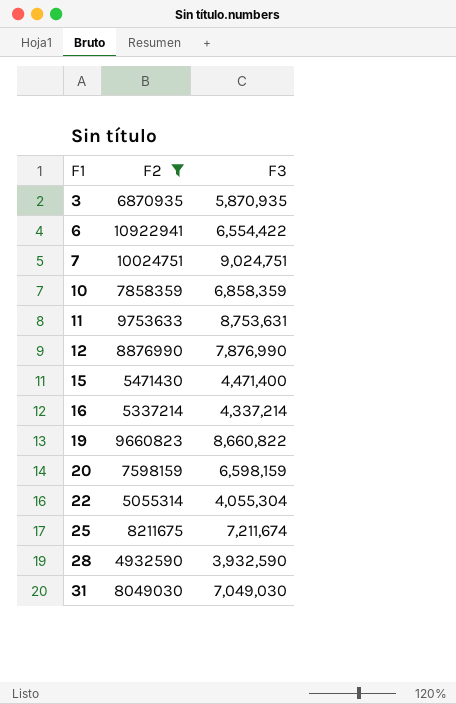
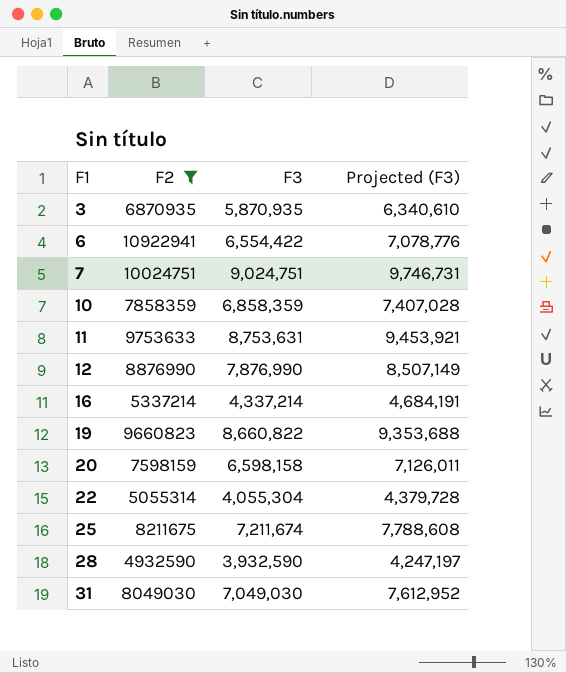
column Projected (F3) | formula: none -> [F3] * 1.08
row 15: 5471430 | 4,471,400 -> none
20 | F3: 6,598,159 -> 6,598,158

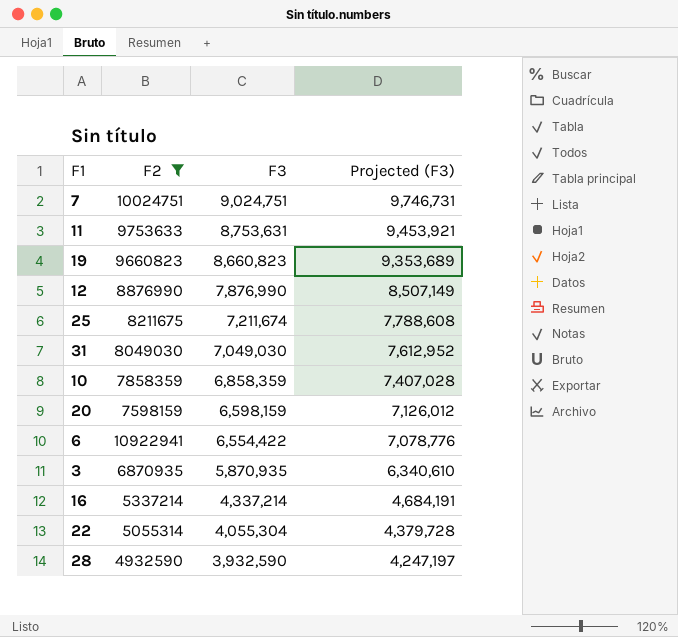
row order: F1 ascending -> F3 descending
19 | F3: 8,660,822 -> 8,660,823
19 | Projected (F3): 9,353,688 -> 9,353,689
20 | F3: 6,598,158 -> 6,598,159
20 | Projected (F3): 7,126,011 -> 7,126,012

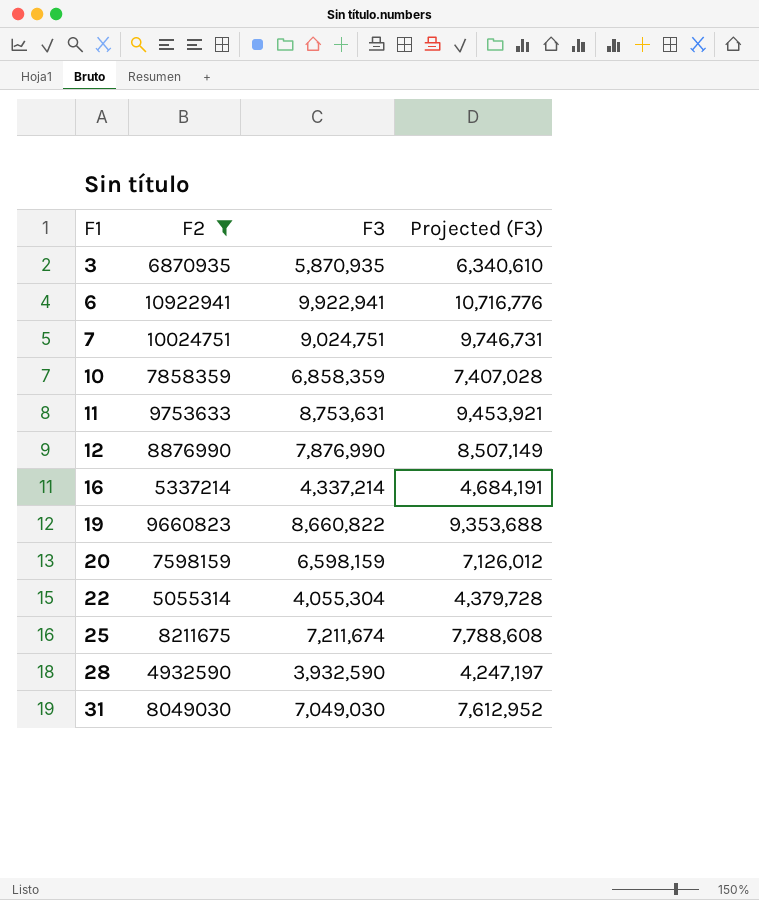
row order: F3 descending -> F1 ascending
6 | F3: 6,554,422 -> 9,922,941
6 | Projected (F3): 7,078,776 -> 10,716,776
19 | F3: 8,660,823 -> 8,660,822
19 | Projected (F3): 9,353,689 -> 9,353,688

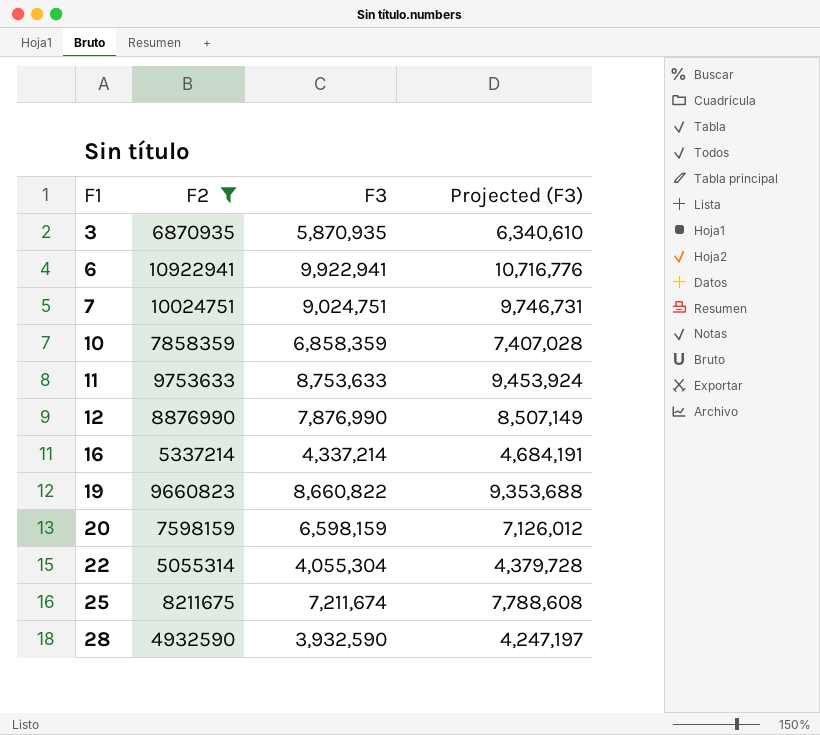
row 31: 8049030 | 7,049,030 | 7,612,952 -> none
11 | F3: 8,753,631 -> 8,753,633
11 | Projected (F3): 9,453,921 -> 9,453,924

